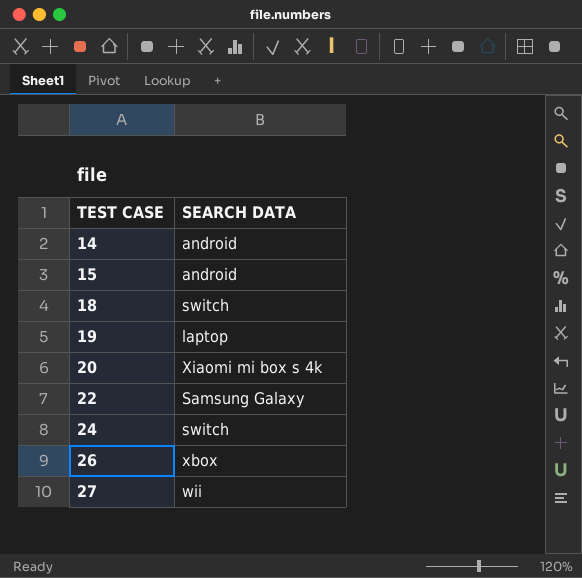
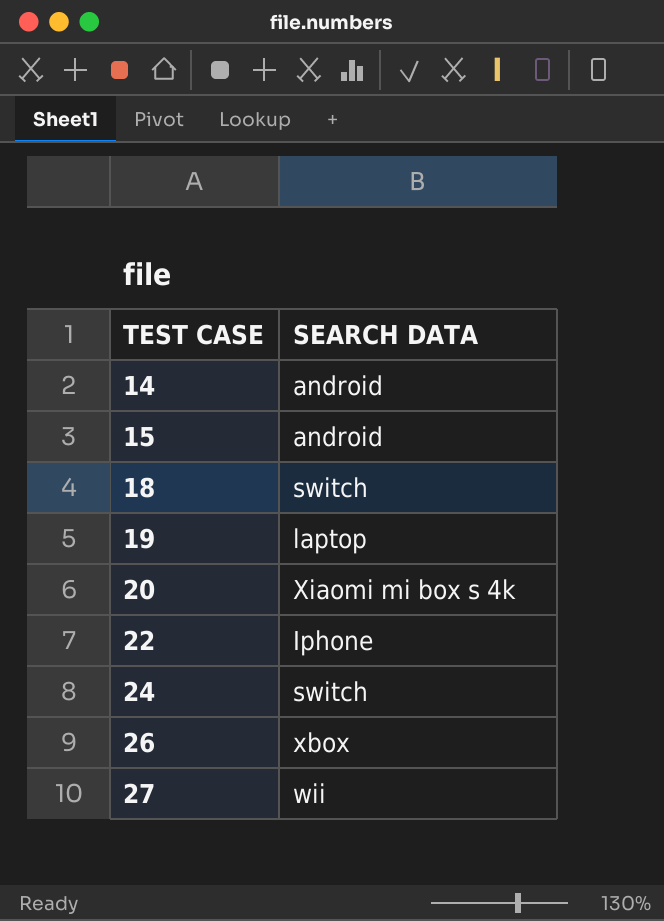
22 | SEARCH DATA: Samsung Galaxy -> Iphone

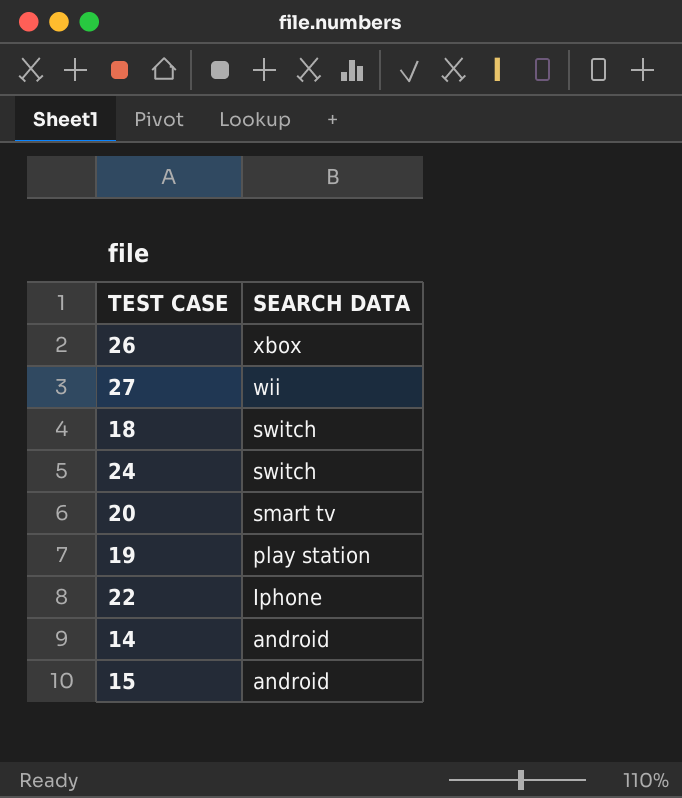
row order: TEST CASE ascending -> SEARCH DATA descending
20 | SEARCH DATA: Xiaomi mi box s 4k -> smart tv
19 | SEARCH DATA: laptop -> play station

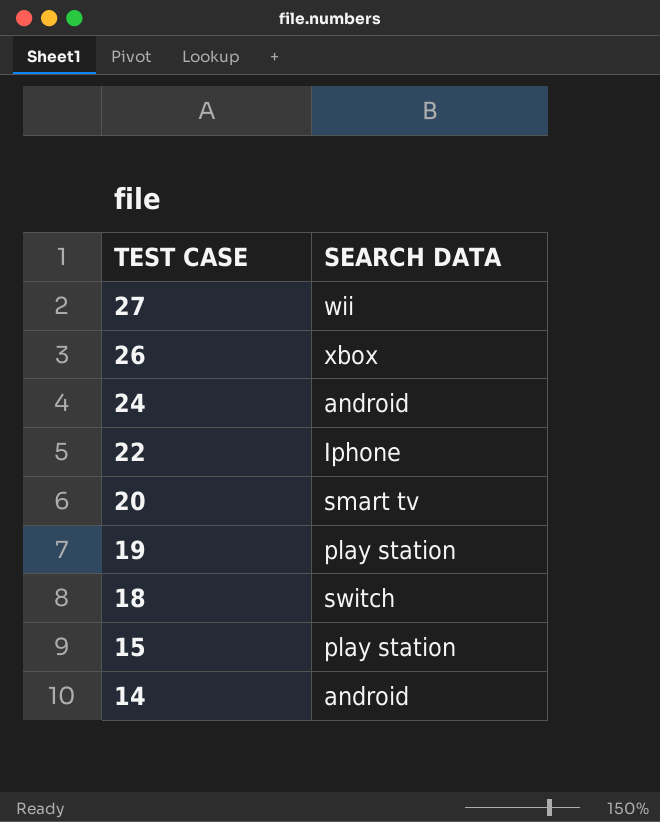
row order: SEARCH DATA descending -> TEST CASE descending
24 | SEARCH DATA: switch -> android
15 | SEARCH DATA: android -> play station

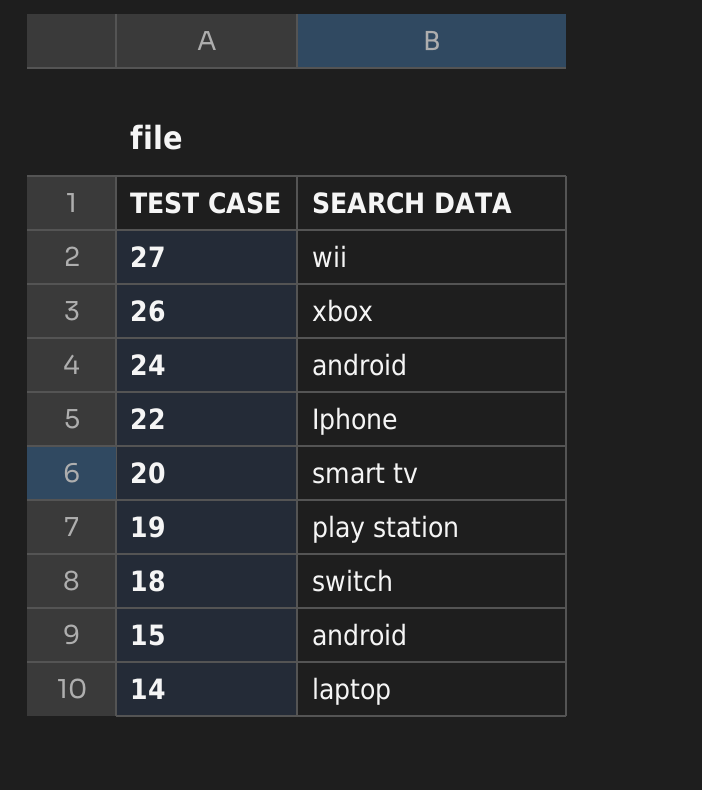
15 | SEARCH DATA: play station -> android
14 | SEARCH DATA: android -> laptop

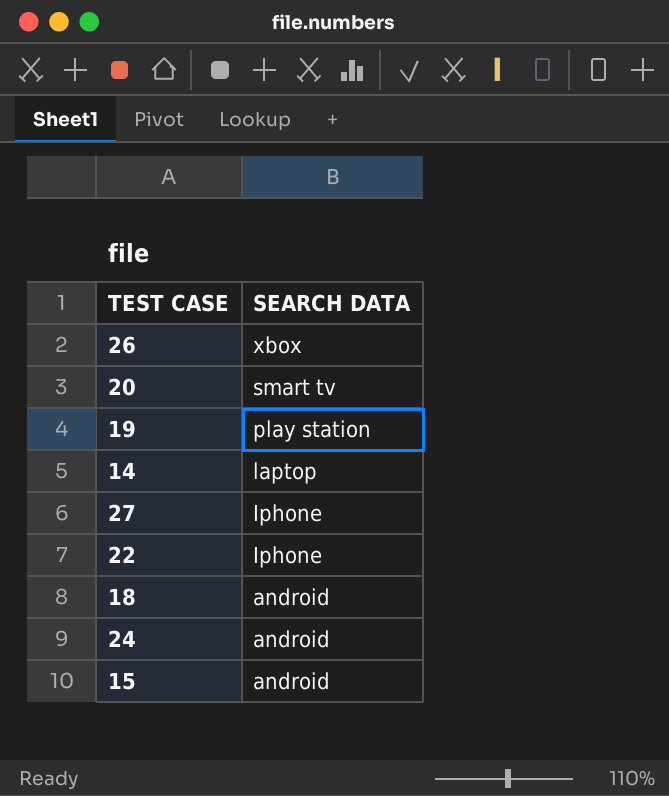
row order: TEST CASE descending -> SEARCH DATA descending
27 | SEARCH DATA: wii -> Iphone
18 | SEARCH DATA: switch -> android

